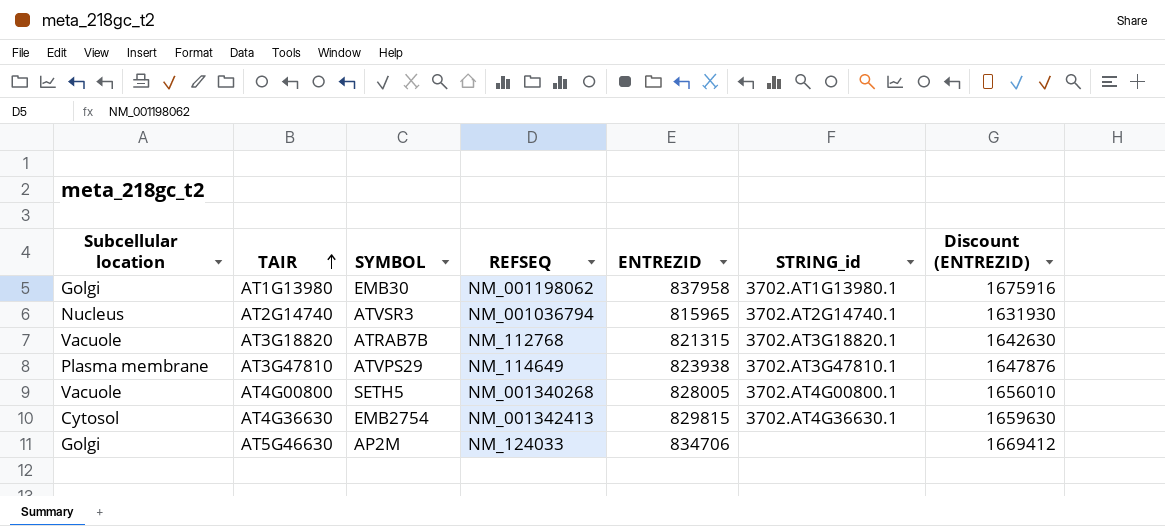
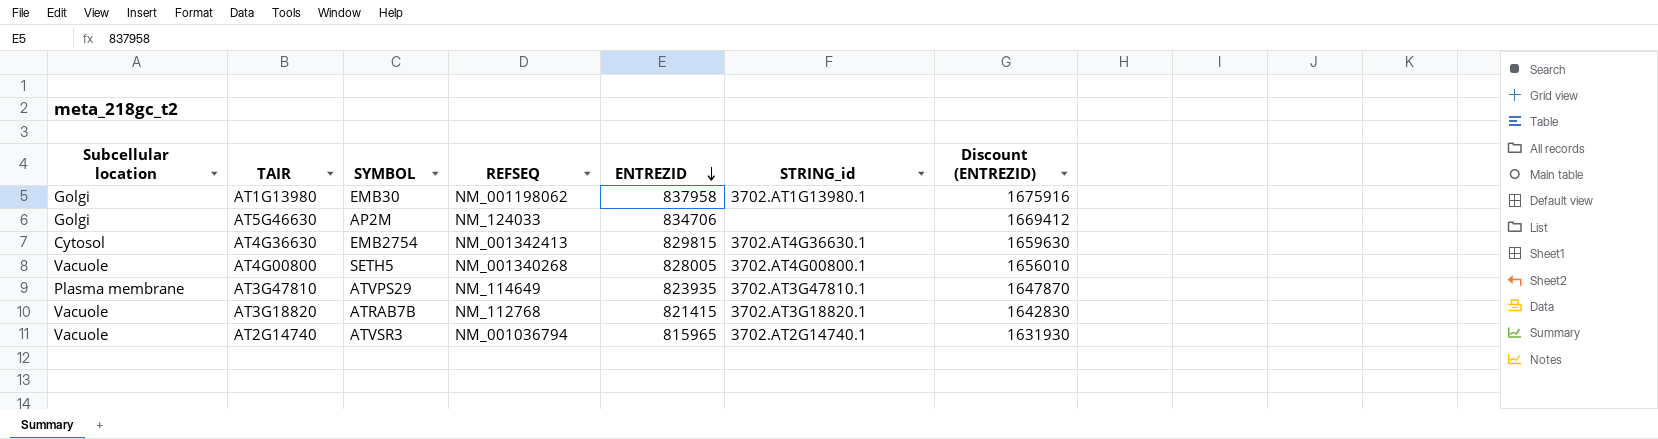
row order: TAIR ascending -> ENTREZID descending
AT3G47810 | ENTREZID: 823938 -> 823935
AT3G47810 | Discount (ENTREZID): 1647876 -> 1647870
AT3G18820 | ENTREZID: 821315 -> 821415
AT3G18820 | Discount (ENTREZID): 1642630 -> 1642830
AT2G14740 | Subcellular location: Nucleus -> Vacuole

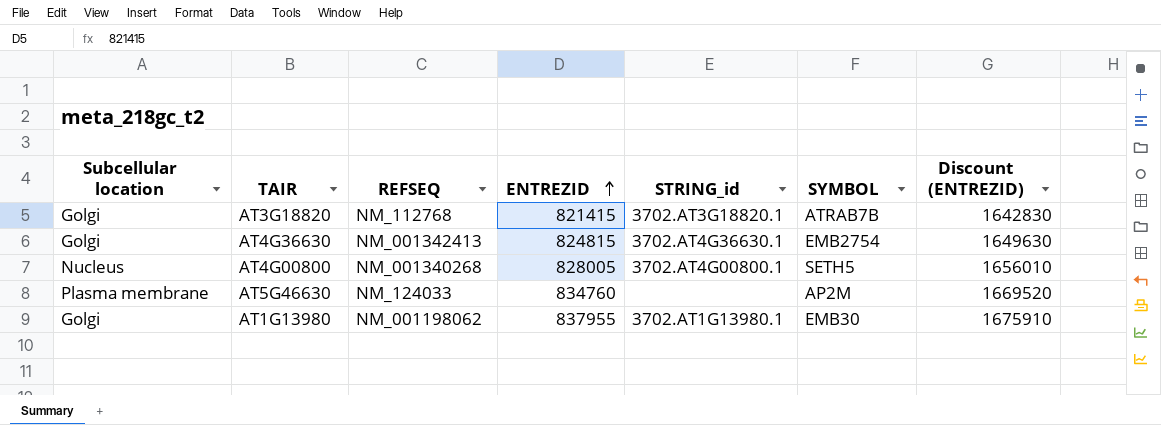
row order: ENTREZID descending -> ENTREZID ascending
column SYMBOL | position: 3 -> 6
row AT3G47810: Plasma membrane | ATVPS29 | NM_114649 | 823935 | 3702.AT3G47810.1 | 1647870 -> none
row AT2G14740: Vacuole | ATVSR3 | NM_001036794 | 815965 | 3702.AT2G14740.1 | 1631930 -> none
AT3G18820 | Subcellular location: Vacuole -> Golgi
AT4G36630 | Subcellular location: Cytosol -> Golgi
AT4G36630 | ENTREZID: 829815 -> 824815
AT4G36630 | Discount (ENTREZID): 1659630 -> 1649630
AT4G00800 | Subcellular location: Vacuole -> Nucleus
AT5G46630 | Subcellular location: Golgi -> Plasma membrane
AT5G46630 | ENTREZID: 834706 -> 834760
AT5G46630 | Discount (ENTREZID): 1669412 -> 1669520
AT1G13980 | ENTREZID: 837958 -> 837955
AT1G13980 | Discount (ENTREZID): 1675916 -> 1675910

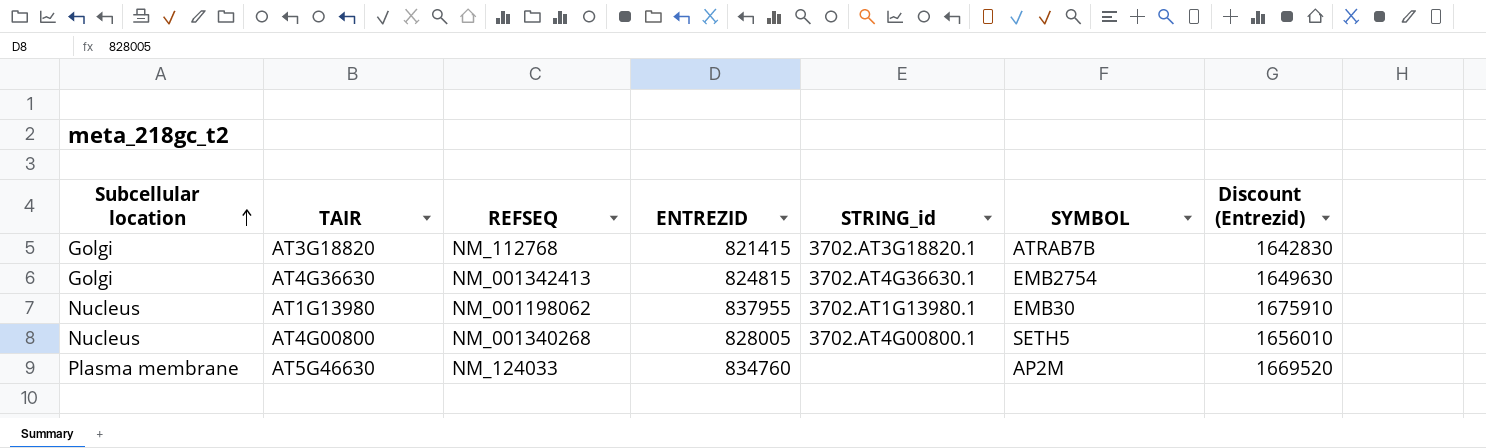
row order: ENTREZID ascending -> Subcellular location ascending
column name: Discount (ENTREZID) -> Discount (Entrezid)
AT1G13980 | Subcellular location: Golgi -> Nucleus

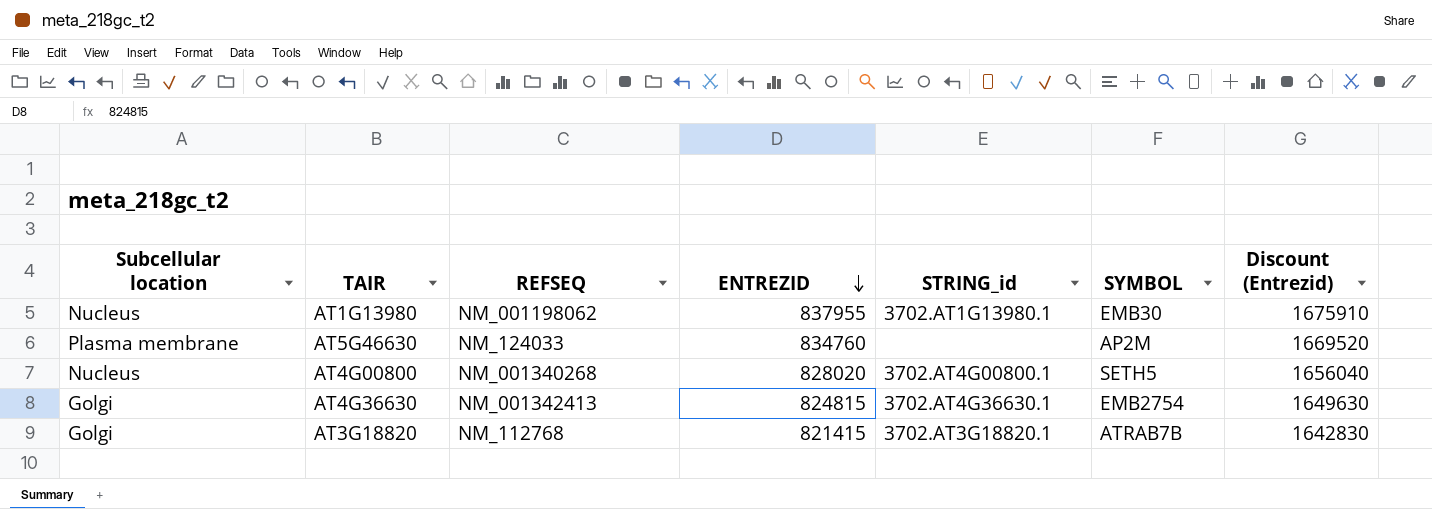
row order: Subcellular location ascending -> ENTREZID descending
AT4G00800 | ENTREZID: 828005 -> 828020
AT4G00800 | Discount (Entrezid): 1656010 -> 1656040

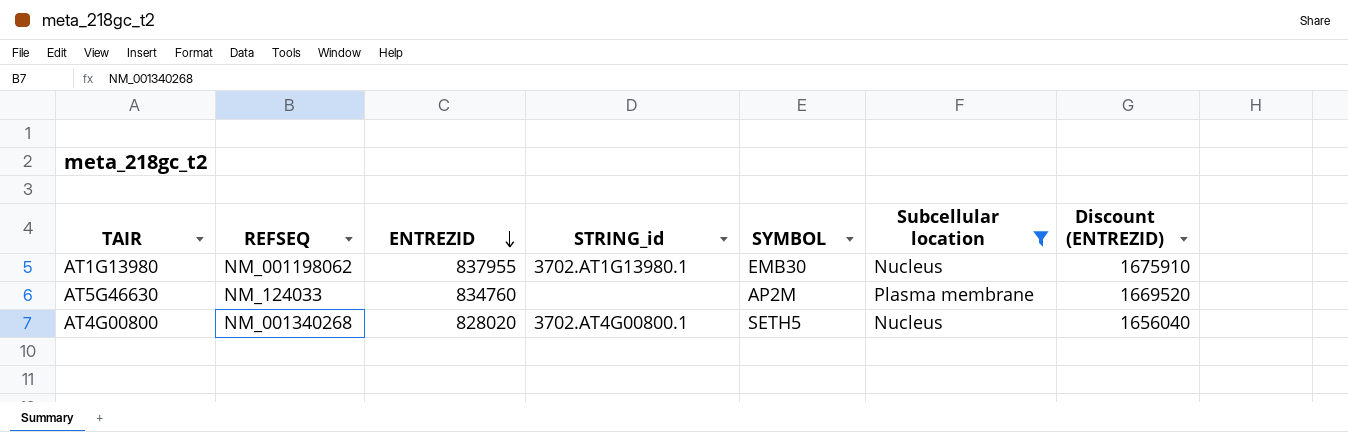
filter: none -> Subcellular location != Golgi
column Subcellular location | position: 1 -> 6
column name: Discount (Entrezid) -> Discount (ENTREZID)

